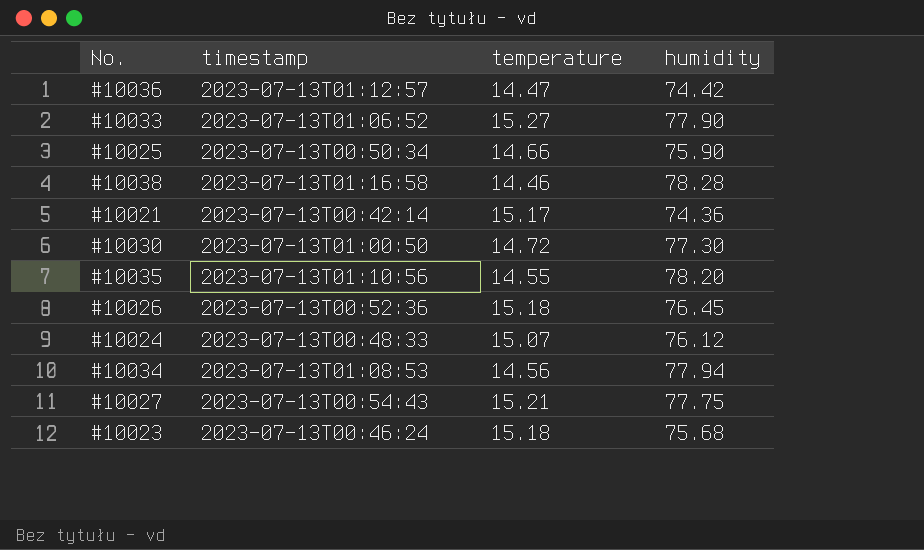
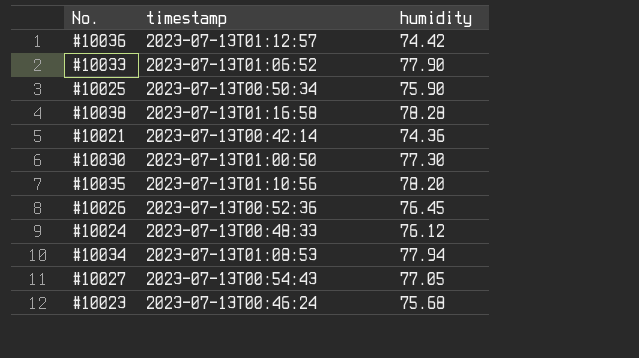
column temperature | position: 3 -> none
#10027 | humidity: 77.75 -> 77.05

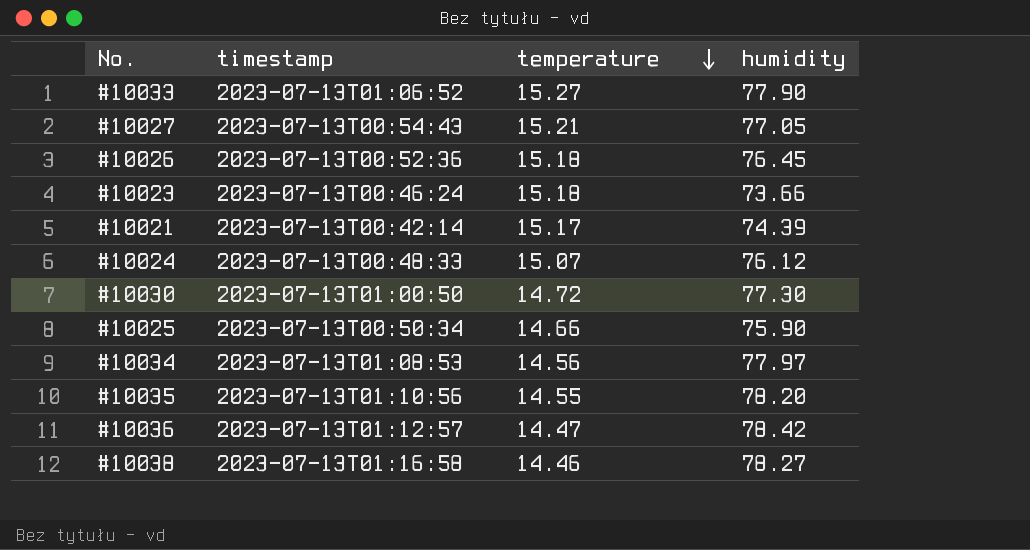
row order: none -> temperature descending
column temperature | position: none -> 3
#10023 | humidity: 75.68 -> 73.66
#10021 | humidity: 74.36 -> 74.39
#10034 | humidity: 77.94 -> 77.97
#10036 | humidity: 74.42 -> 78.42
#10038 | humidity: 78.28 -> 78.27

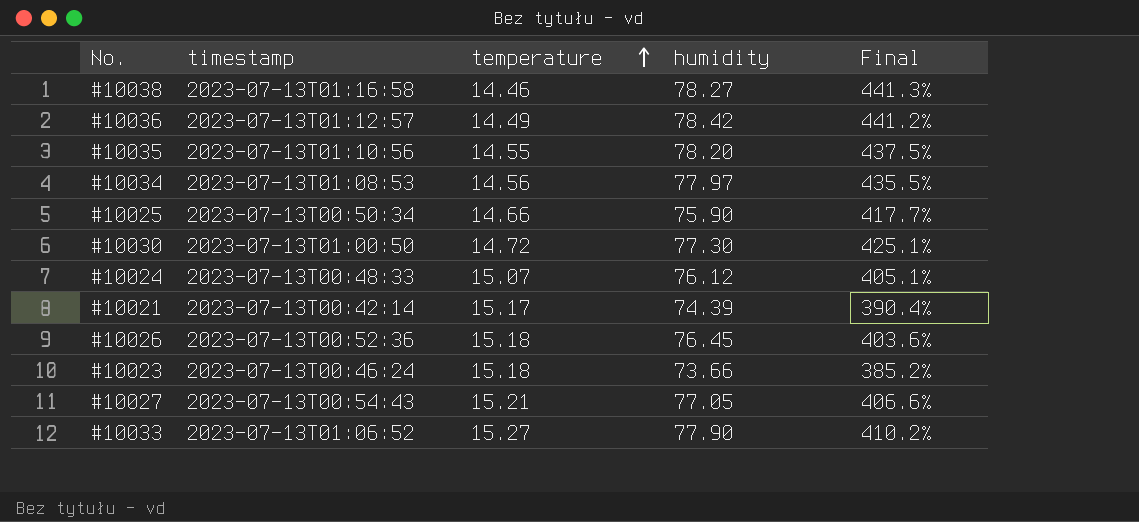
row order: temperature descending -> temperature ascending
column Final | formula: none -> ([humidity] - [temperature]) / [temperature]
#10036 | temperature: 14.47 -> 14.49

